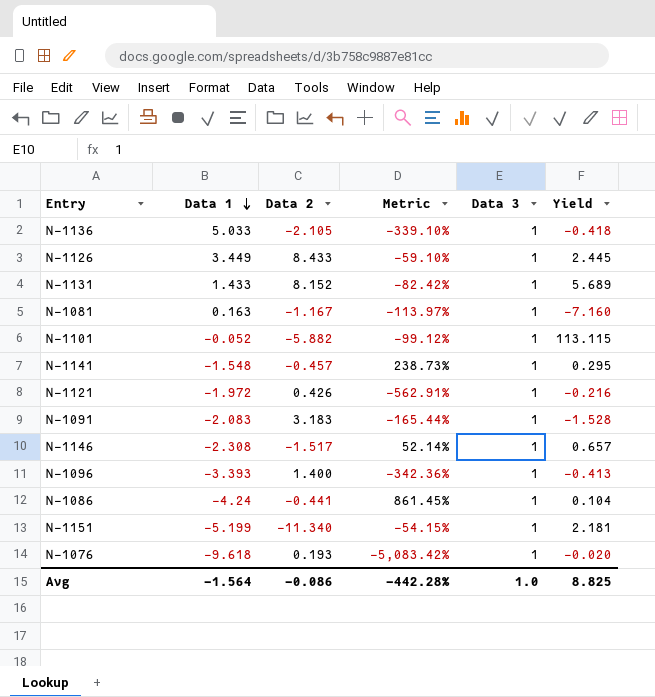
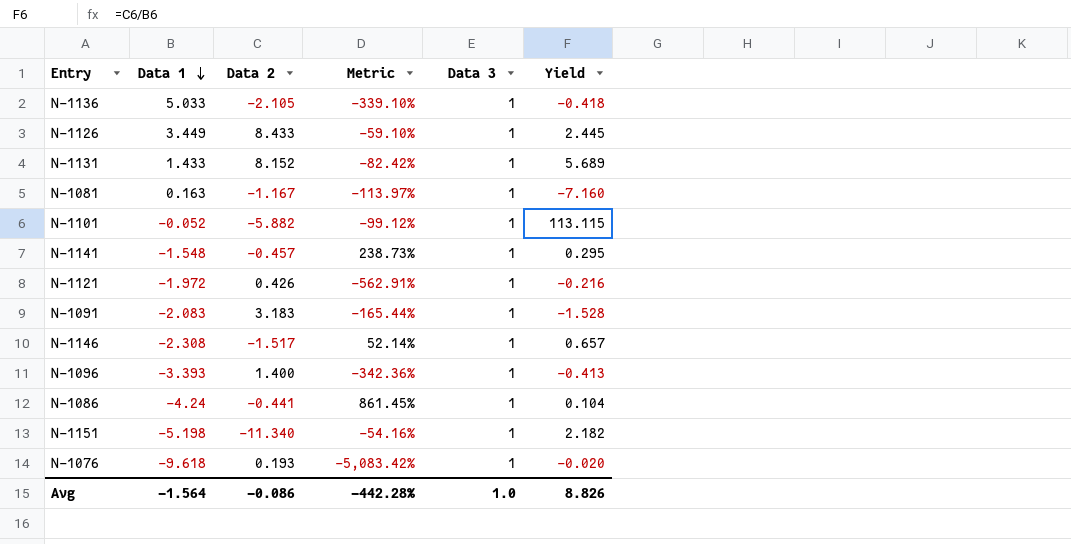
N-1151 | Data 1: -5.199 -> -5.198
N-1151 | Metric: -54.15% -> -54.16%
N-1151 | Yield: 2.181 -> 2.182
Avg | Yield: 8.825 -> 8.826

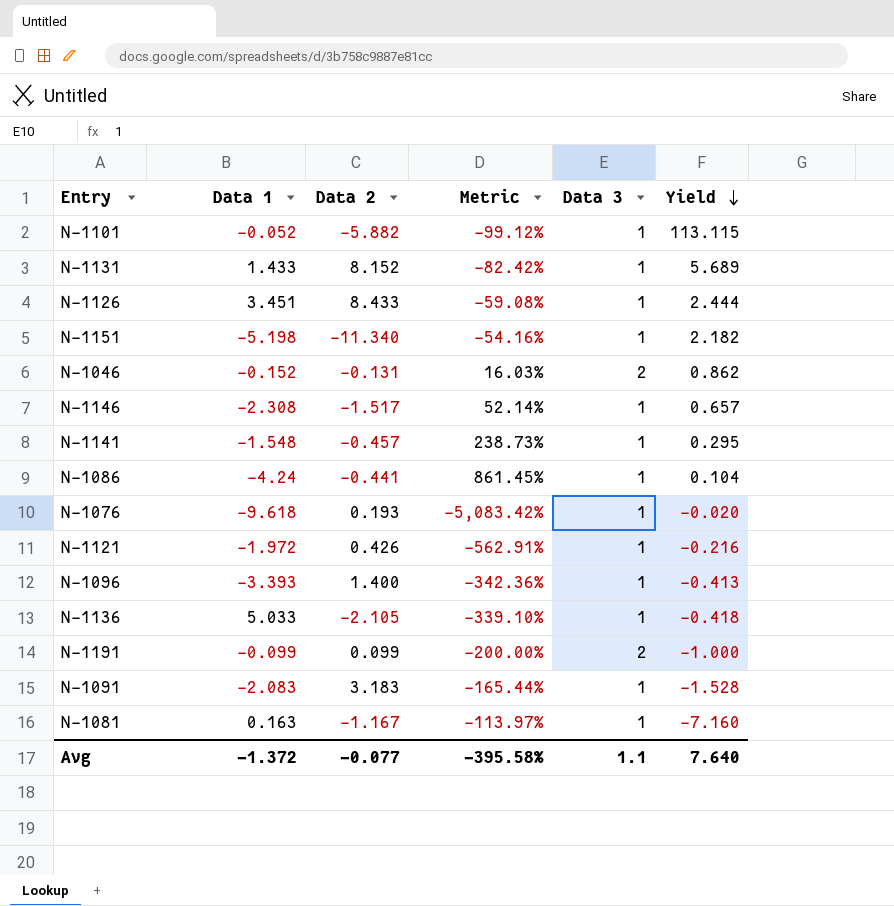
row order: Data 1 descending -> Yield descending
N-1126 | Data 1: 3.449 -> 3.451
N-1126 | Metric: -59.10% -> -59.08%
N-1126 | Yield: 2.445 -> 2.444
row N-1046: none -> -0.152 | -0.131 | 16.03% | 2 | 0.862
row N-1191: none -> -0.099 | 0.099 | -200.00% | 2 | -1.000
Avg | Data 1: -1.564 -> -1.372
Avg | Data 2: -0.086 -> -0.077
Avg | Metric: -442.28% -> -395.58%
Avg | Data 3: 1.0 -> 1.1
Avg | Yield: 8.826 -> 7.640

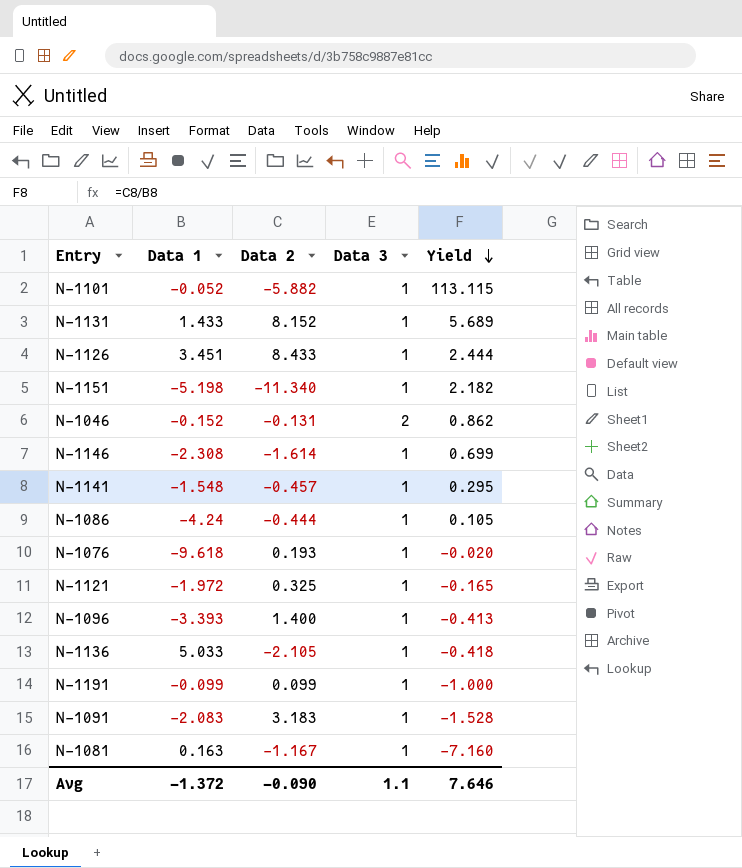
column Metric | formula: ([Data 1] - [Data 2]) / [Data 2] -> none
N-1146 | Data 2: -1.517 -> -1.614
N-1146 | Yield: 0.657 -> 0.699
N-1086 | Data 2: -0.441 -> -0.444
N-1086 | Yield: 0.104 -> 0.105
N-1121 | Data 2: 0.426 -> 0.325
N-1121 | Yield: -0.216 -> -0.165
N-1191 | Data 3: 2 -> 1
Avg | Data 2: -0.077 -> -0.090
Avg | Yield: 7.640 -> 7.646

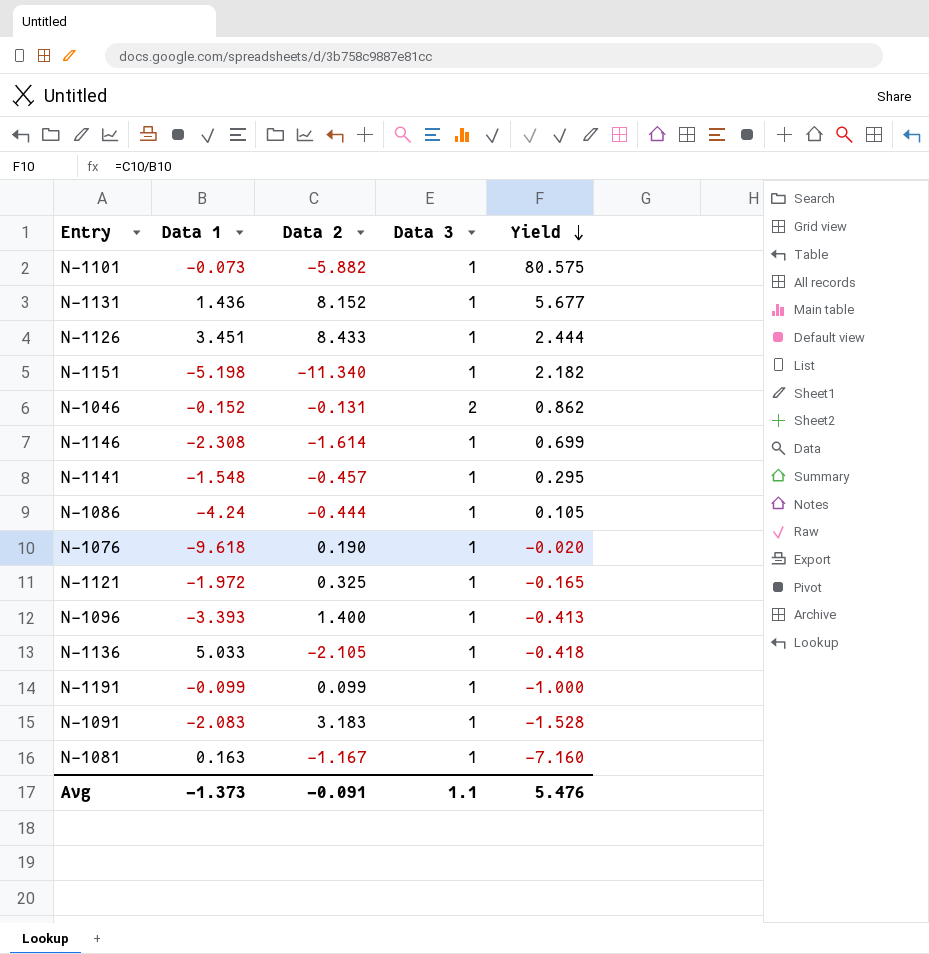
N-1101 | Data 1: -0.052 -> -0.073
N-1101 | Yield: 113.115 -> 80.575
N-1131 | Data 1: 1.433 -> 1.436
N-1131 | Yield: 5.689 -> 5.677
N-1076 | Data 2: 0.193 -> 0.190
Avg | Data 1: -1.372 -> -1.373
Avg | Data 2: -0.090 -> -0.091
Avg | Yield: 7.646 -> 5.476

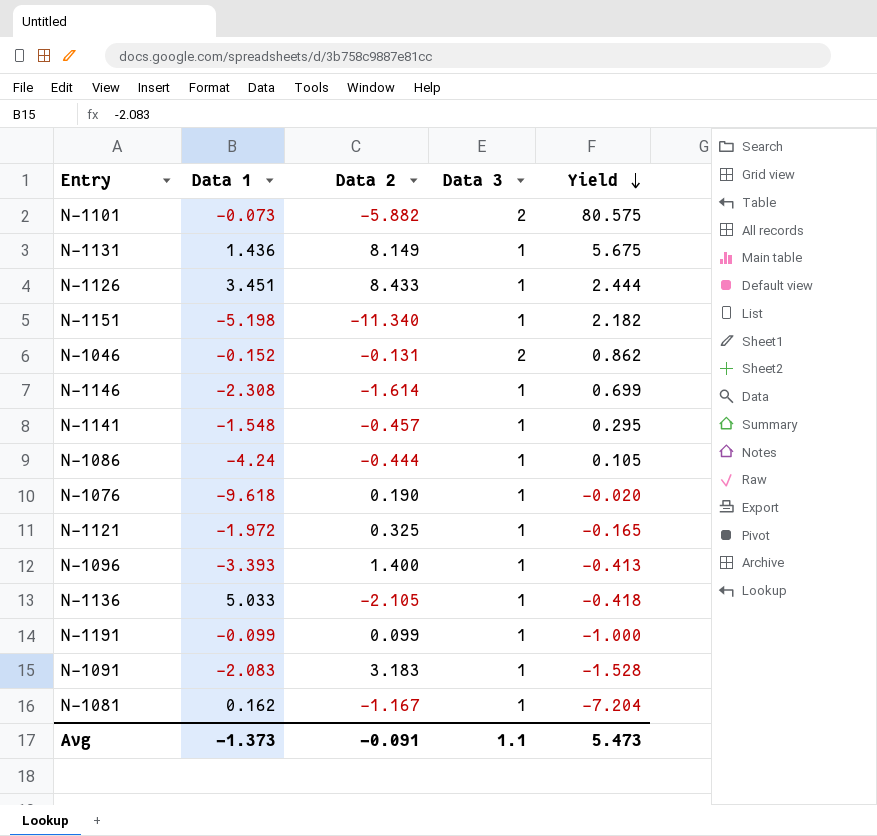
N-1101 | Data 3: 1 -> 2
N-1131 | Data 2: 8.152 -> 8.149
N-1131 | Yield: 5.677 -> 5.675
N-1081 | Data 1: 0.163 -> 0.162
N-1081 | Yield: -7.160 -> -7.204
Avg | Yield: 5.476 -> 5.473

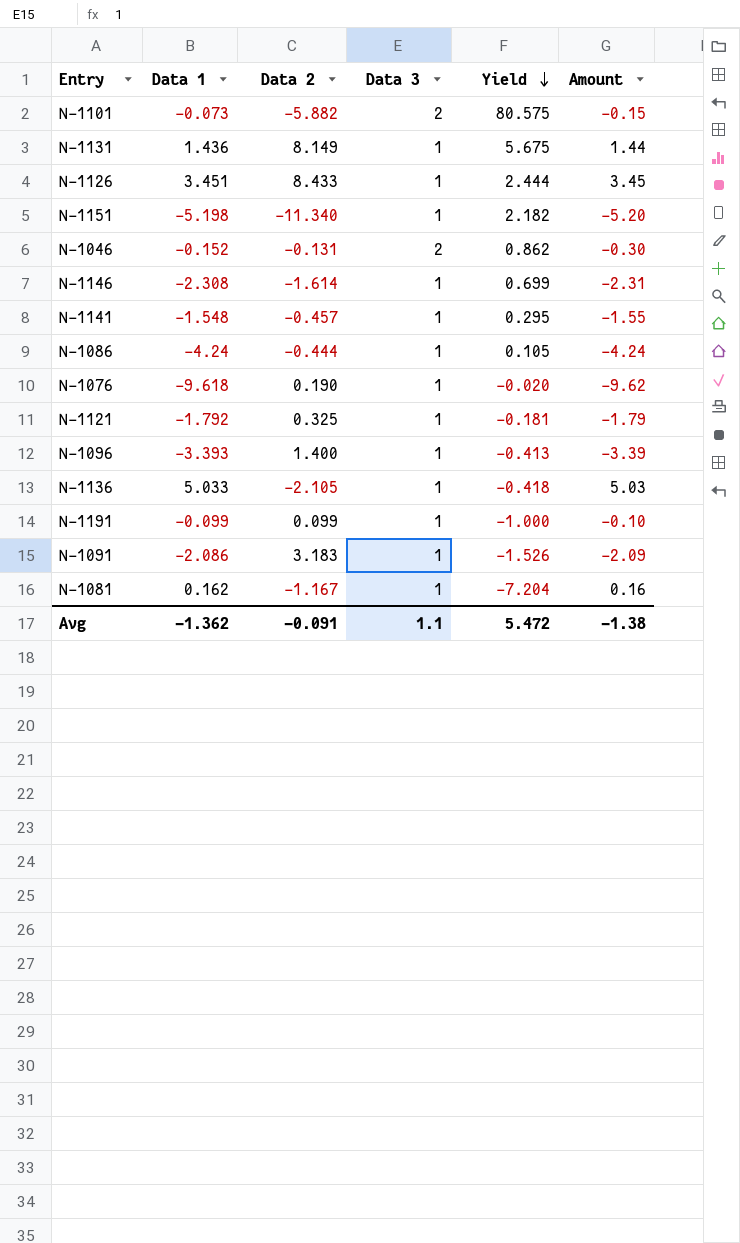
column Amount | formula: none -> [Data 1] * [Data 3]
N-1121 | Data 1: -1.972 -> -1.792
N-1121 | Yield: -0.165 -> -0.181
N-1091 | Data 1: -2.083 -> -2.086
N-1091 | Yield: -1.528 -> -1.526
Avg | Data 1: -1.373 -> -1.362
Avg | Yield: 5.473 -> 5.472

